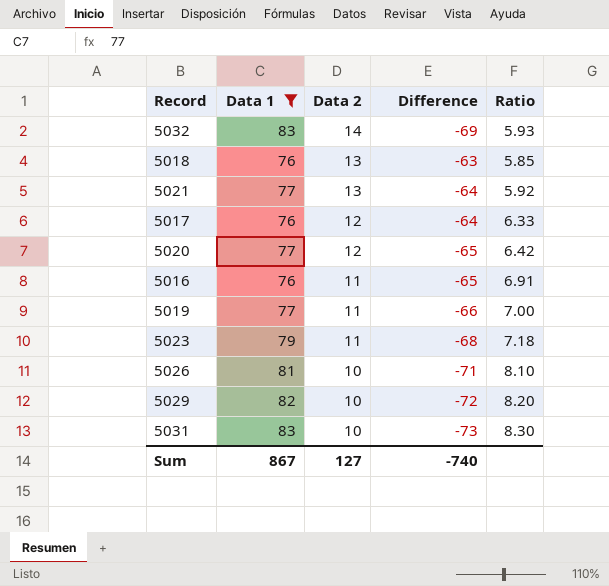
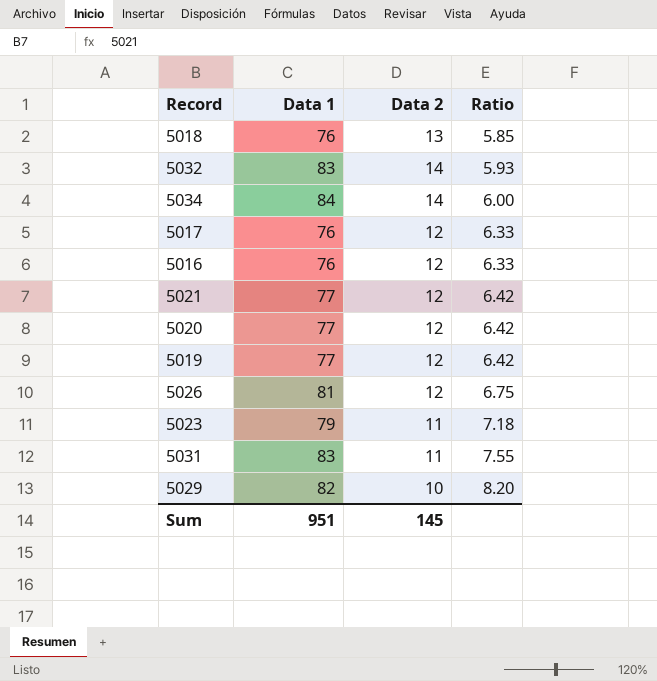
filter: Data 1 != 84 -> none
row order: Data 2 descending -> Ratio ascending
column Difference | formula: [Data 2] - [Data 1] -> none
5016 | Data 2: 11 -> 12
5016 | Ratio: 6.91 -> 6.33
5021 | Data 2: 13 -> 12
5021 | Ratio: 5.92 -> 6.42
5019 | Data 2: 11 -> 12
5019 | Ratio: 7.00 -> 6.42
5026 | Data 2: 10 -> 12
5026 | Ratio: 8.10 -> 6.75
5031 | Data 2: 10 -> 11
5031 | Ratio: 8.30 -> 7.55
Sum | Data 1: 867 -> 951
Sum | Data 2: 127 -> 145

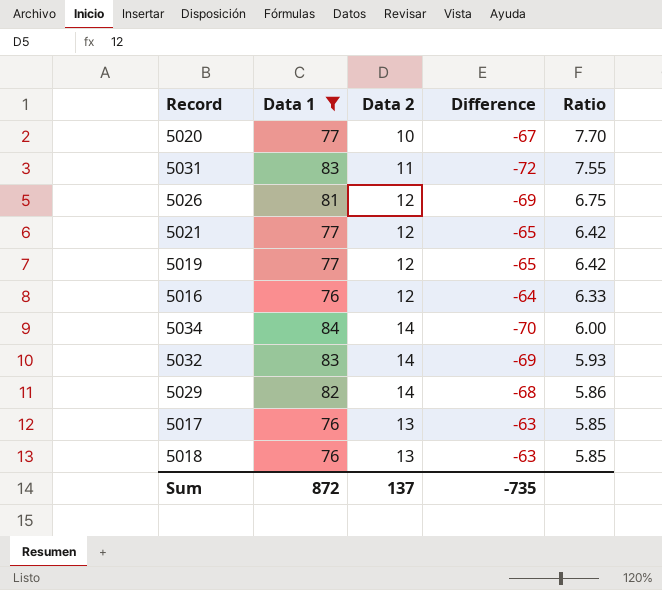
filter: none -> Data 1 != 79
row order: Ratio ascending -> Ratio descending
column Difference | formula: none -> [Data 2] - [Data 1]
5020 | Data 2: 12 -> 10
5020 | Ratio: 6.42 -> 7.70
5029 | Data 2: 10 -> 14
5029 | Ratio: 8.20 -> 5.86
5017 | Data 2: 12 -> 13
5017 | Ratio: 6.33 -> 5.85
Sum | Data 1: 951 -> 872
Sum | Data 2: 145 -> 137

